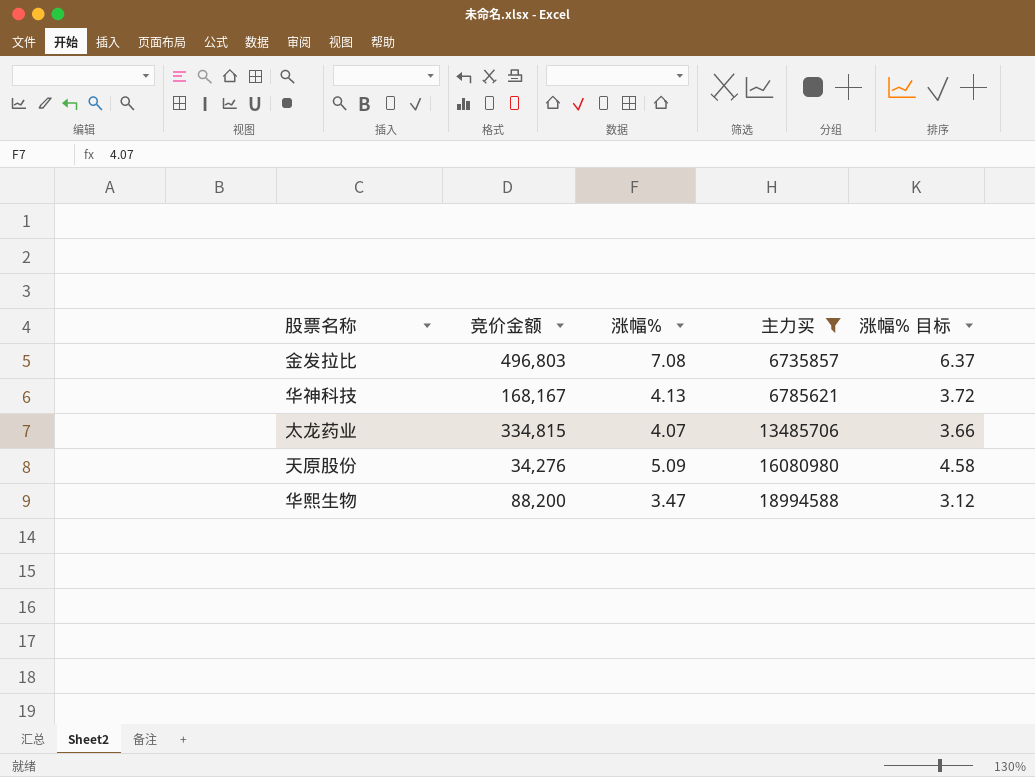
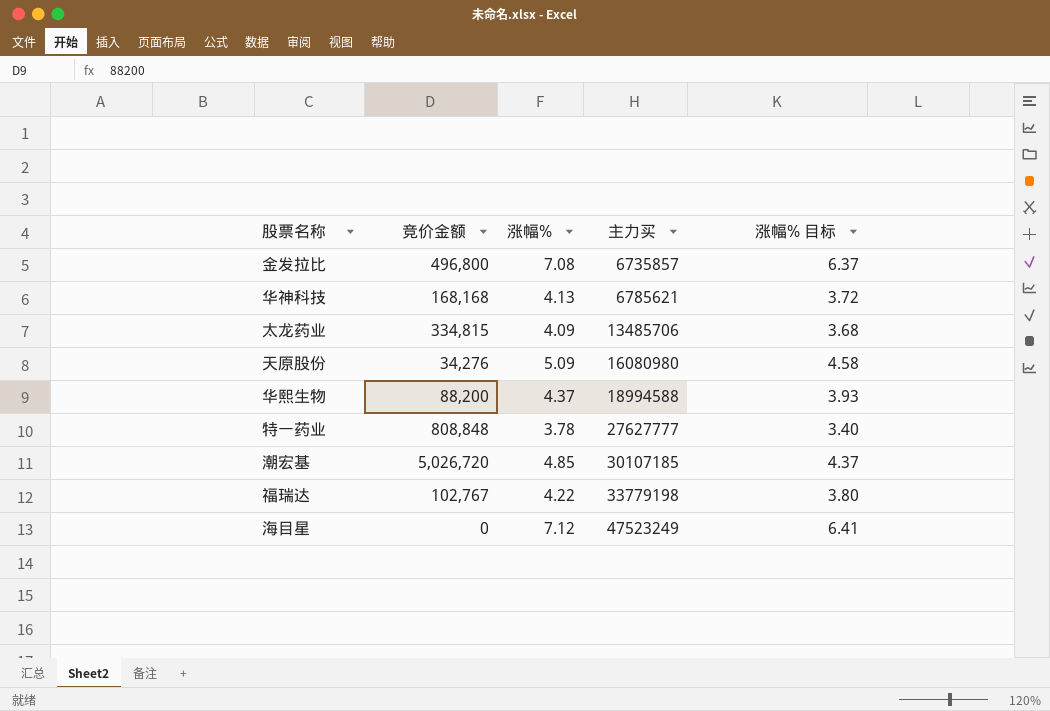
filter: 主力买 <= 18994588 -> none
金发拉比 | 竞价金额: 496,803 -> 496,800
华神科技 | 竞价金额: 168,167 -> 168,168
太龙药业 | 涨幅%: 4.07 -> 4.09
太龙药业 | 涨幅% 目标: 3.66 -> 3.68
华熙生物 | 涨幅%: 3.47 -> 4.37
华熙生物 | 涨幅% 目标: 3.12 -> 3.93

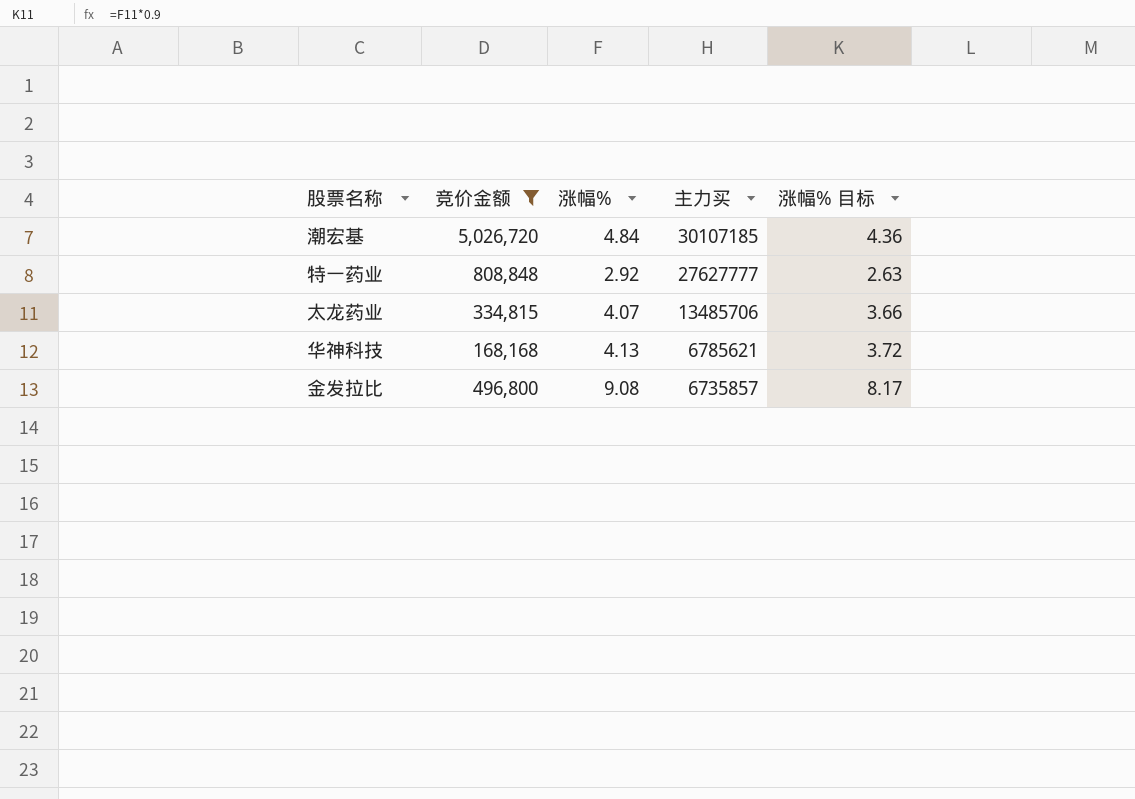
filter: none -> 竞价金额 >= 168,168
row order: 主力买 ascending -> 主力买 descending
潮宏基 | 涨幅%: 4.85 -> 4.84
潮宏基 | 涨幅% 目标: 4.37 -> 4.36
特一药业 | 涨幅%: 3.78 -> 2.92
特一药业 | 涨幅% 目标: 3.40 -> 2.63
太龙药业 | 涨幅%: 4.09 -> 4.07
太龙药业 | 涨幅% 目标: 3.68 -> 3.66
金发拉比 | 涨幅%: 7.08 -> 9.08
金发拉比 | 涨幅% 目标: 6.37 -> 8.17

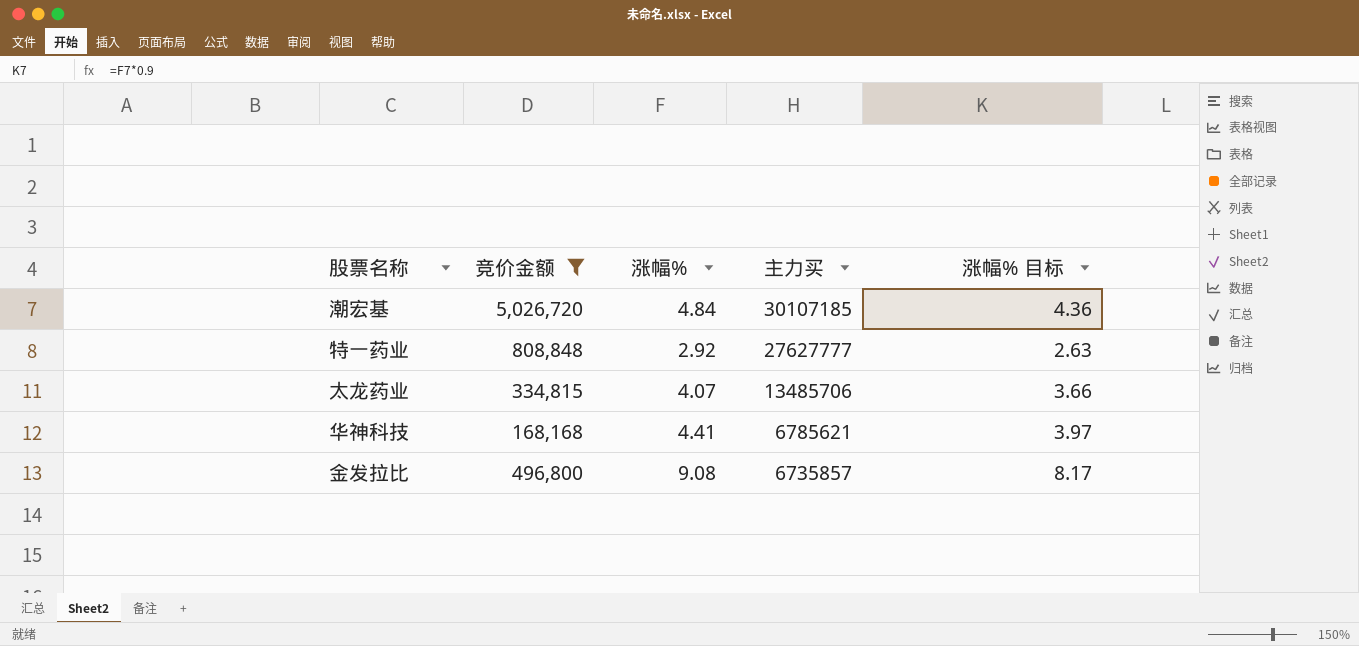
华神科技 | 涨幅%: 4.13 -> 4.41
华神科技 | 涨幅% 目标: 3.72 -> 3.97

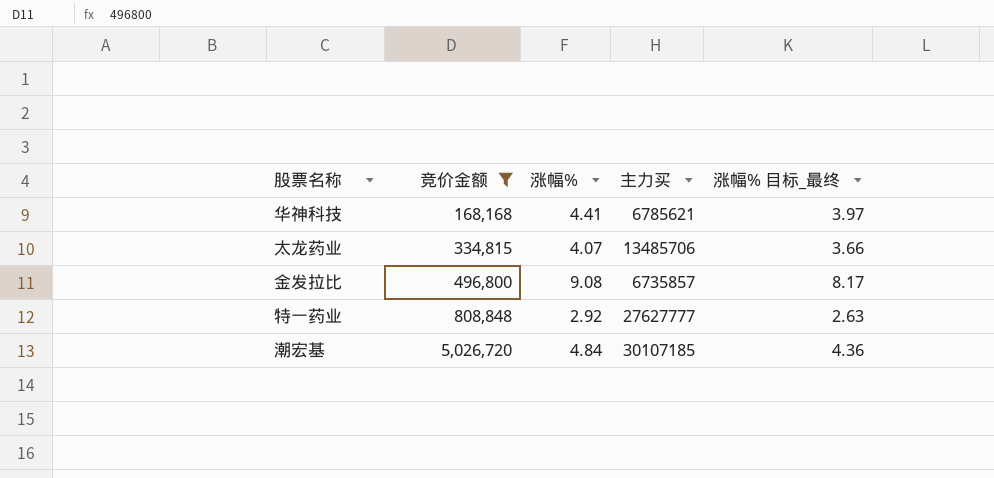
row order: 主力买 descending -> 竞价金额 ascending
column name: 涨幅% 目标 -> 涨幅% 目标_最终

